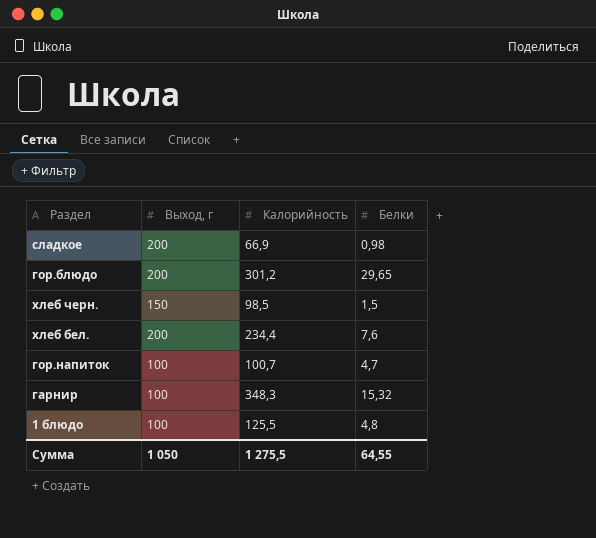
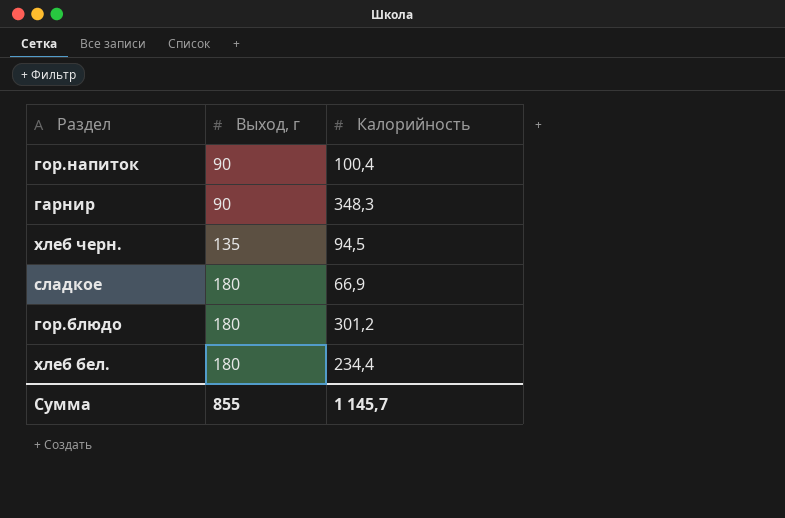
row order: none -> Выход, г ascending
column Белки | position: 4 -> none
row 1 блюдо: 100 | 125,5 | 4,8 -> none
гор.напиток | Выход, г: 100 -> 90
гор.напиток | Калорийность: 100,7 -> 100,4
гарнир | Выход, г: 100 -> 90
хлеб черн. | Выход, г: 150 -> 135
хлеб черн. | Калорийность: 98,5 -> 94,5
сладкое | Выход, г: 200 -> 180
гор.блюдо | Выход, г: 200 -> 180
хлеб бел. | Выход, г: 200 -> 180
Сумма | Выход, г: 1 050 -> 855
Сумма | Калорийность: 1 275,5 -> 1 145,7

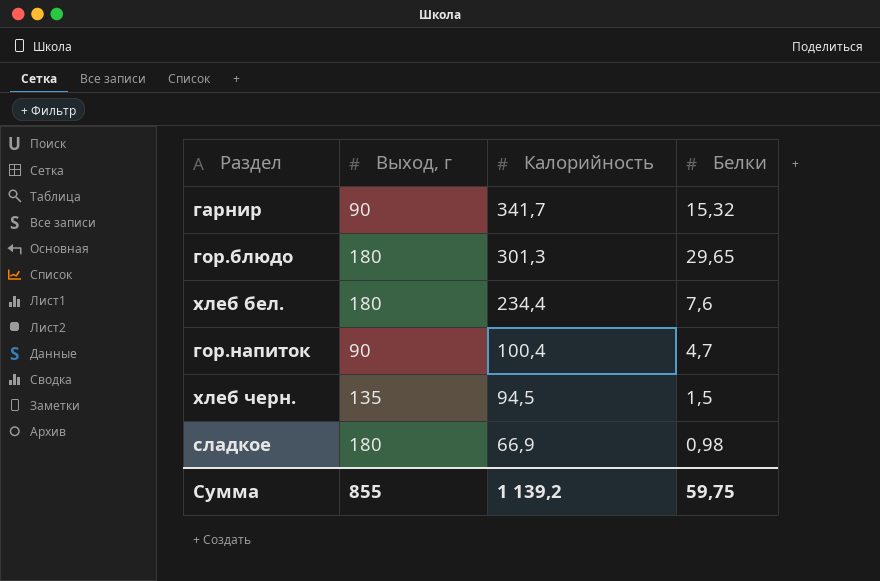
row order: Выход, г ascending -> Калорийность descending
column Белки | position: none -> 4
гарнир | Калорийность: 348,3 -> 341,7
гор.блюдо | Калорийность: 301,2 -> 301,3
Сумма | Калорийность: 1 145,7 -> 1 139,2

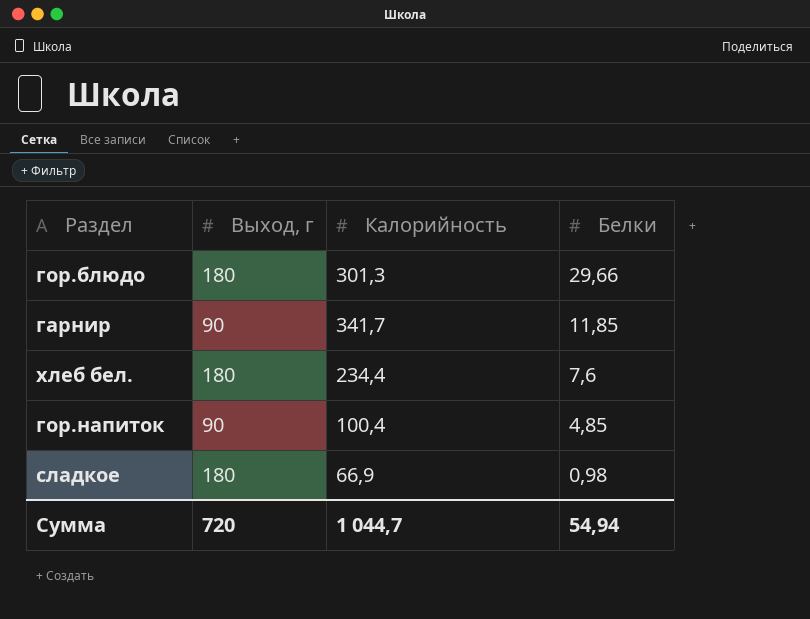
row order: Калорийность descending -> Белки descending
row хлеб черн.: 135 | 94,5 | 1,5 -> none
гор.блюдо | Белки: 29,65 -> 29,66
гарнир | Белки: 15,32 -> 11,85
гор.напиток | Белки: 4,7 -> 4,85
Сумма | Выход, г: 855 -> 720
Сумма | Калорийность: 1 139,2 -> 1 044,7
Сумма | Белки: 59,75 -> 54,94

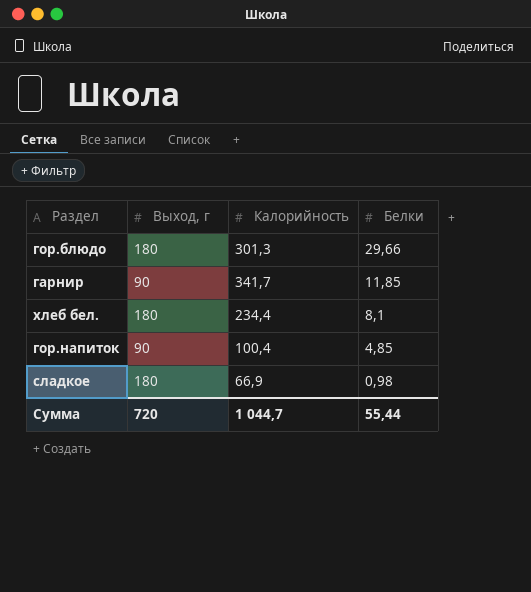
хлеб бел. | Белки: 7,6 -> 8,1
Сумма | Белки: 54,94 -> 55,44

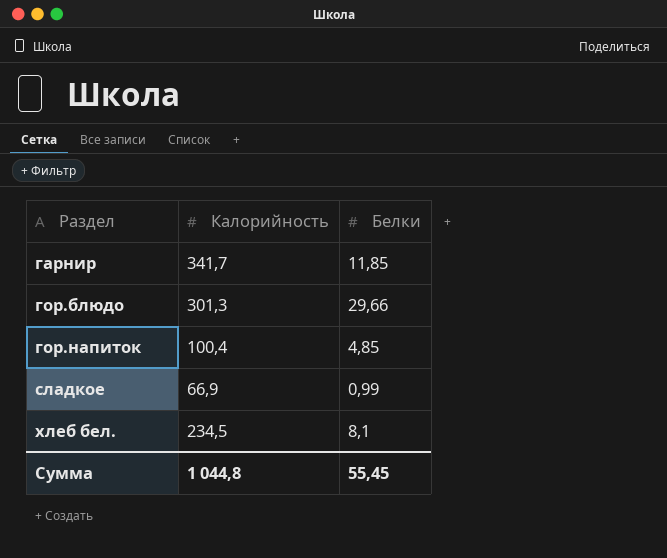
row order: Белки descending -> Раздел ascending
column Выход, г | position: 2 -> none
сладкое | Белки: 0,98 -> 0,99
хлеб бел. | Калорийность: 234,4 -> 234,5
Сумма | Калорийность: 1 044,7 -> 1 044,8
Сумма | Белки: 55,44 -> 55,45

